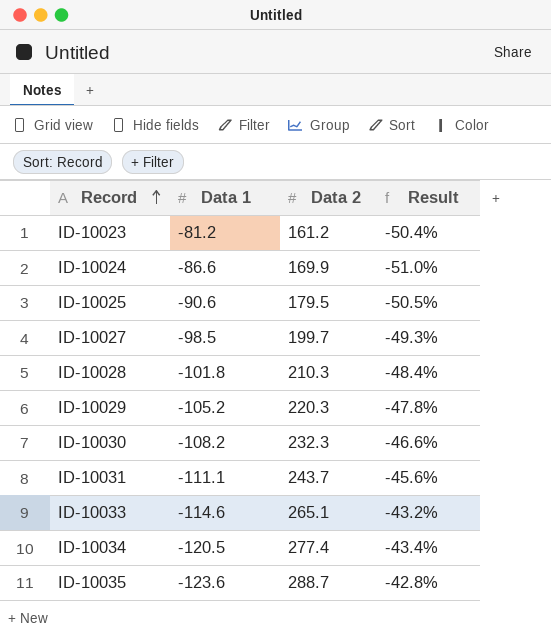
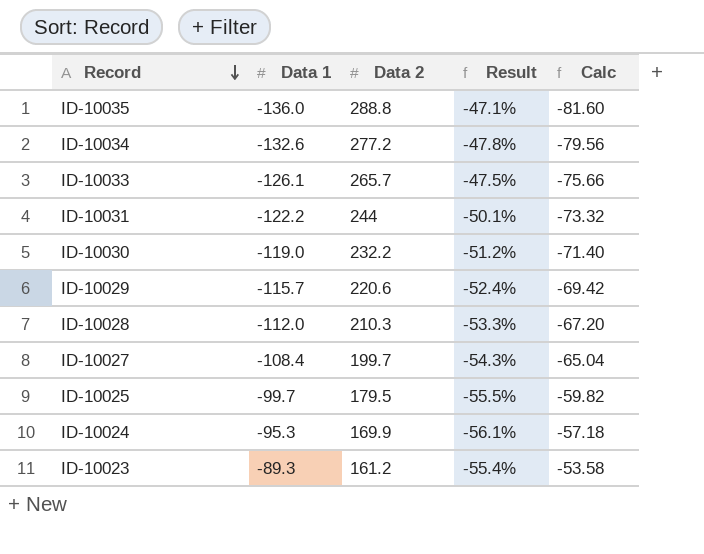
row order: Record ascending -> Record descending
column Calc | formula: none -> [Data 1] * 0.6
ID-10035 | Data 1: -123.6 -> -136.0
ID-10035 | Data 2: 288.7 -> 288.8
ID-10035 | Result: -42.8% -> -47.1%
ID-10034 | Data 1: -120.5 -> -132.6
ID-10034 | Data 2: 277.4 -> 277.2
ID-10034 | Result: -43.4% -> -47.8%
ID-10033 | Data 1: -114.6 -> -126.1
ID-10033 | Data 2: 265.1 -> 265.7
ID-10033 | Result: -43.2% -> -47.5%
ID-10031 | Data 1: -111.1 -> -122.2
ID-10031 | Data 2: 243.7 -> 244
ID-10031 | Result: -45.6% -> -50.1%
ID-10030 | Data 1: -108.2 -> -119.0
ID-10030 | Data 2: 232.3 -> 232.2
ID-10030 | Result: -46.6% -> -51.2%
ID-10029 | Data 1: -105.2 -> -115.7
ID-10029 | Data 2: 220.3 -> 220.6
ID-10029 | Result: -47.8% -> -52.4%
ID-10028 | Data 1: -101.8 -> -112.0
ID-10028 | Result: -48.4% -> -53.3%
ID-10027 | Data 1: -98.5 -> -108.4
ID-10027 | Result: -49.3% -> -54.3%
ID-10025 | Data 1: -90.6 -> -99.7
ID-10025 | Result: -50.5% -> -55.5%
ID-10024 | Data 1: -86.6 -> -95.3
ID-10024 | Result: -51.0% -> -56.1%
ID-10023 | Data 1: -81.2 -> -89.3
ID-10023 | Result: -50.4% -> -55.4%

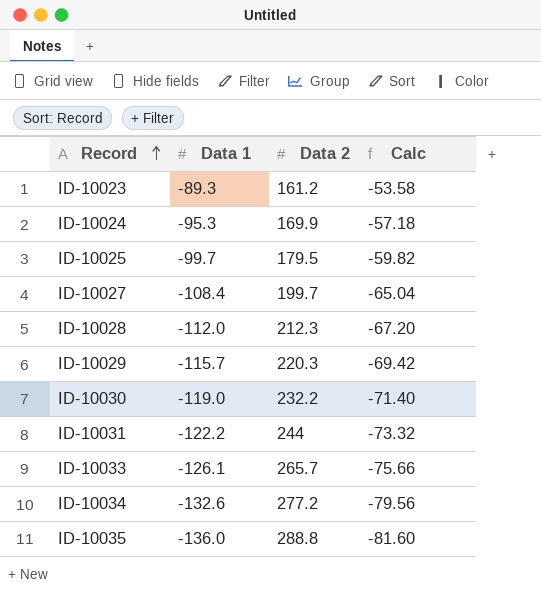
row order: Record descending -> Record ascending
column Result | formula: [Data 1] / [Data 2] -> none
ID-10028 | Data 2: 210.3 -> 212.3
ID-10029 | Data 2: 220.6 -> 220.3

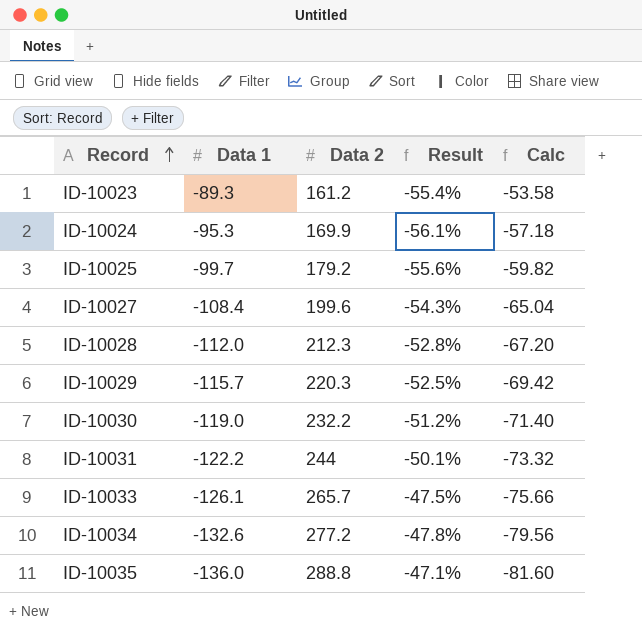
column Result | formula: none -> [Data 1] / [Data 2]
ID-10025 | Data 2: 179.5 -> 179.2
ID-10027 | Data 2: 199.7 -> 199.6

